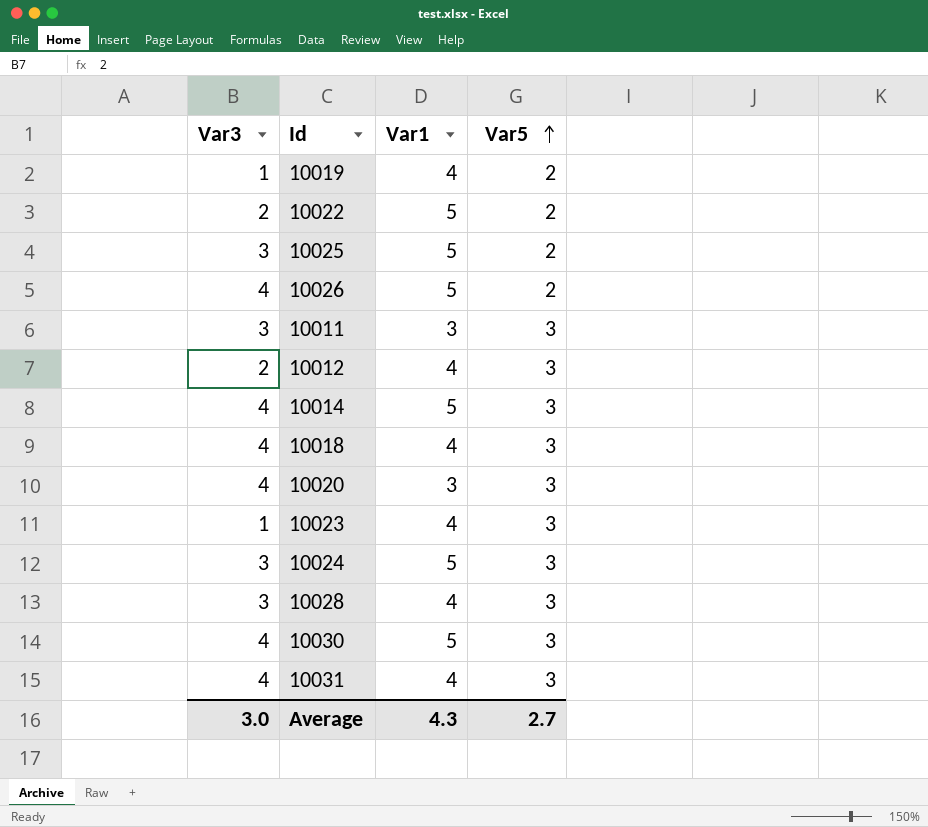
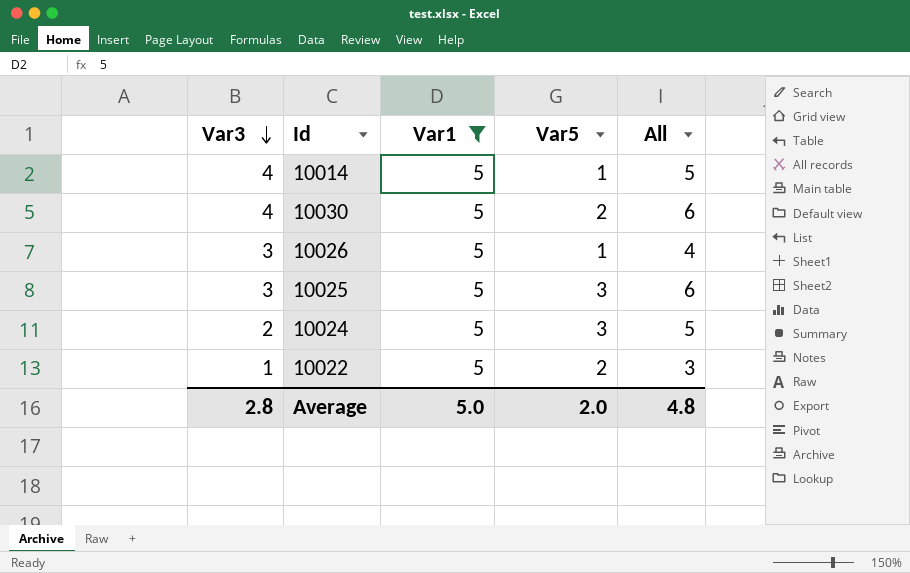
filter: none -> Var1 = 5
row order: Var5 ascending -> Var3 descending
column All | formula: none -> [Var3] + [Var5]
10014 | Var5: 3 -> 1
10030 | Var5: 3 -> 2
10026 | Var3: 4 -> 3
10026 | Var5: 2 -> 1
10025 | Var5: 2 -> 3
10024 | Var3: 3 -> 2
10022 | Var3: 2 -> 1
Average | Var3: 3.0 -> 2.8
Average | Var1: 4.3 -> 5.0
Average | Var5: 2.7 -> 2.0

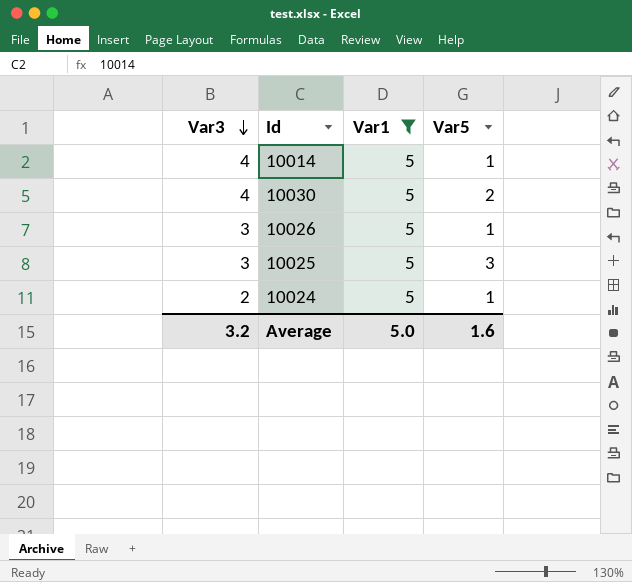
column All | formula: [Var3] + [Var5] -> none
row 10022: 1 | 5 | 2 | 3 -> none
10024 | Var5: 3 -> 1
Average | Var3: 2.8 -> 3.2
Average | Var5: 2.0 -> 1.6

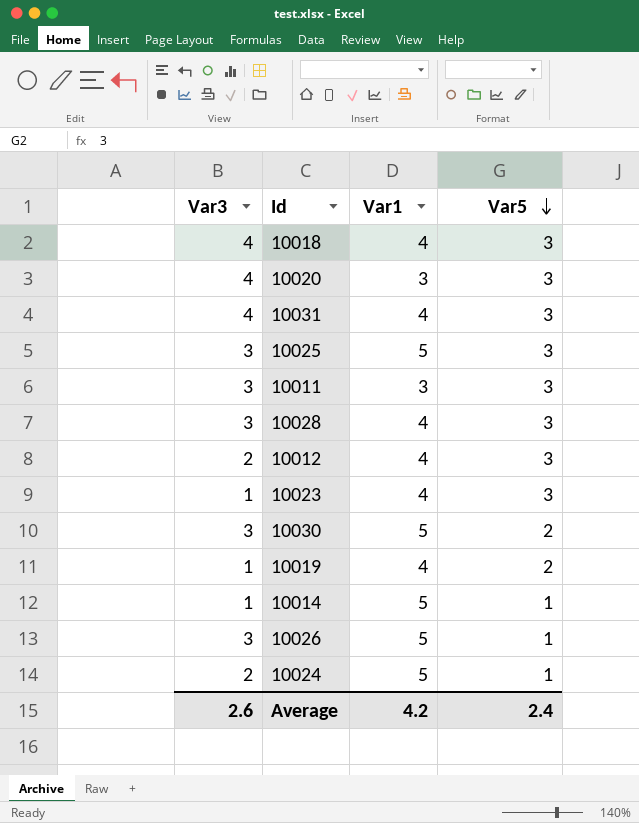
filter: Var1 = 5 -> none
row order: Var3 descending -> Var5 descending
10030 | Var3: 4 -> 3
10014 | Var3: 4 -> 1
Average | Var3: 3.2 -> 2.6
Average | Var1: 5.0 -> 4.2
Average | Var5: 1.6 -> 2.4

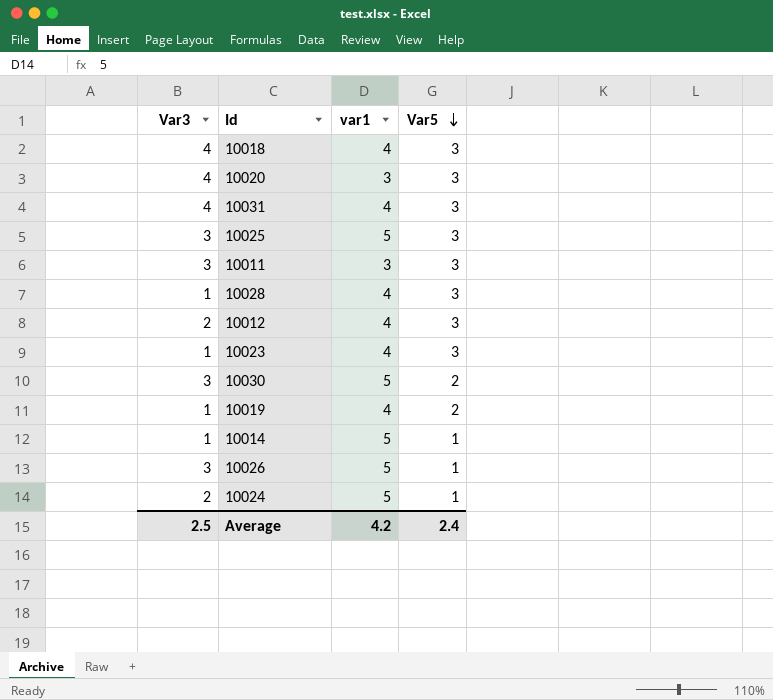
column name: Var1 -> var1
10028 | Var3: 3 -> 1
Average | Var3: 2.6 -> 2.5

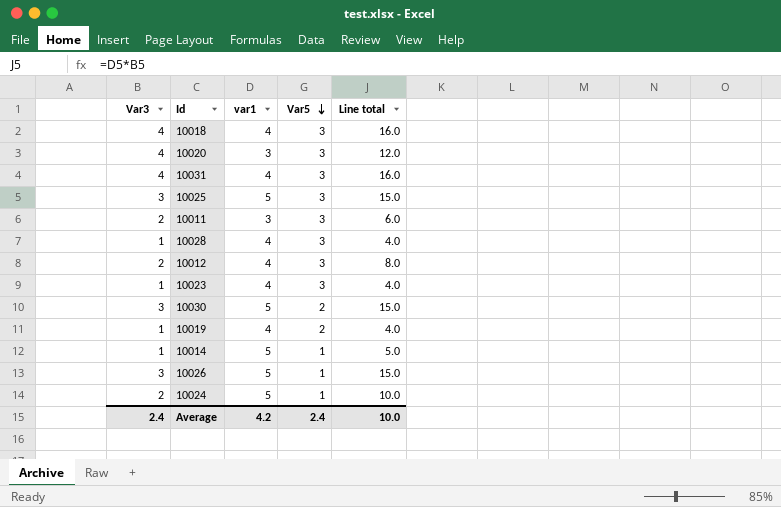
column Line total | formula: none -> [Var3] * [var1]
10011 | Var3: 3 -> 2
Average | Var3: 2.5 -> 2.4

